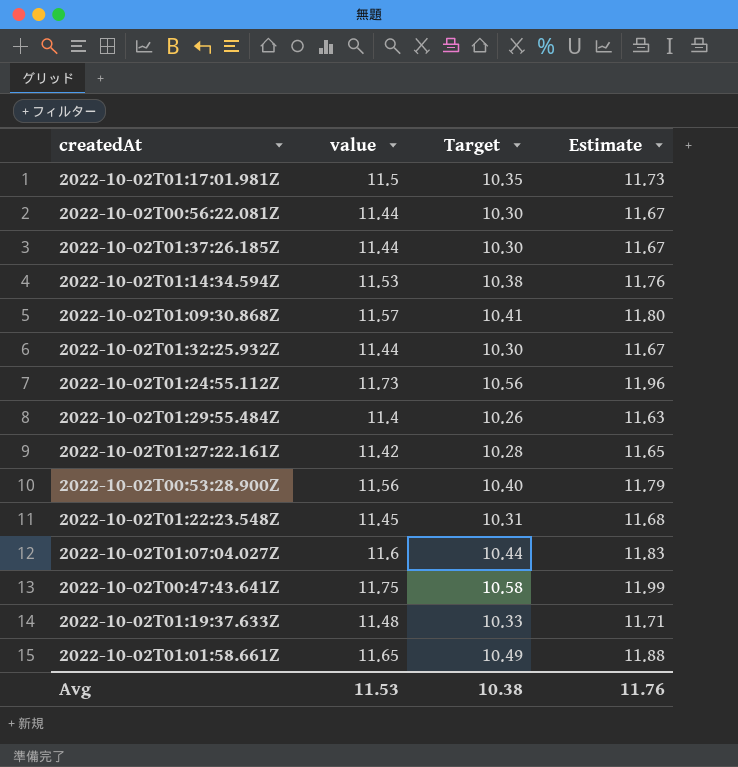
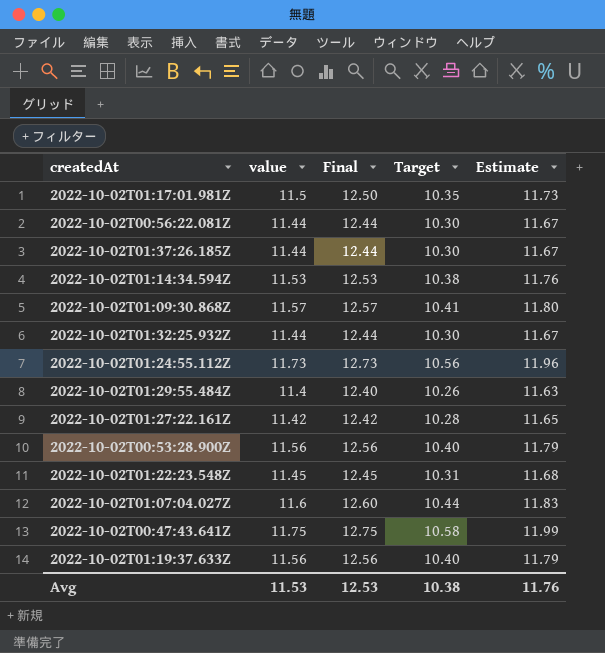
column Final | formula: none -> [value] + 1
row 2022-10-02T01:01:58.661Z: 11.65 | 10.49 | 11.88 -> none
2022-10-02T01:19:37.633Z | value: 11.48 -> 11.56
2022-10-02T01:19:37.633Z | Target: 10.33 -> 10.40
2022-10-02T01:19:37.633Z | Estimate: 11.71 -> 11.79

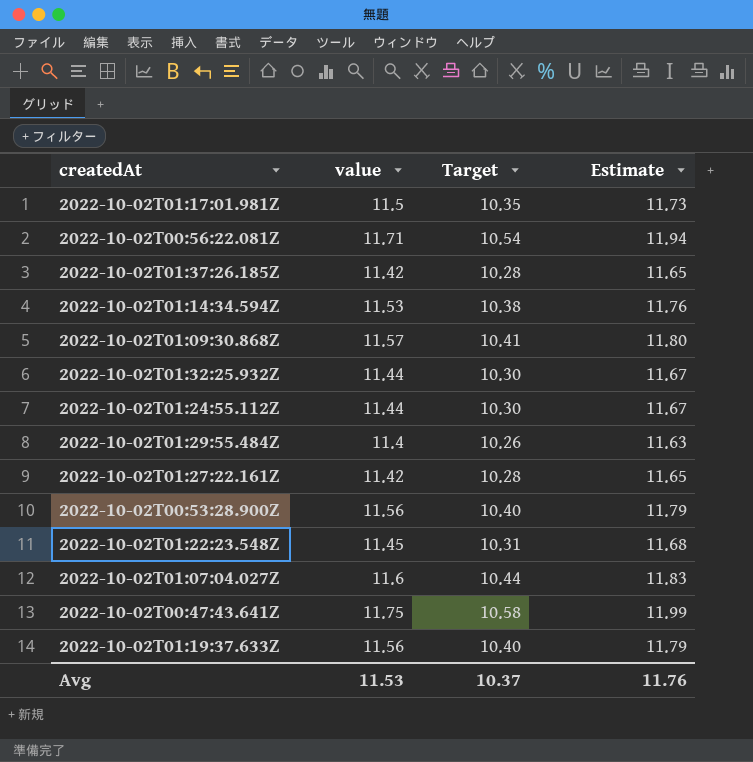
column Final | formula: [value] + 1 -> none
2022-10-02T00:56:22.081Z | value: 11.44 -> 11.71
2022-10-02T00:56:22.081Z | Target: 10.30 -> 10.54
2022-10-02T00:56:22.081Z | Estimate: 11.67 -> 11.94
2022-10-02T01:37:26.185Z | value: 11.44 -> 11.42
2022-10-02T01:37:26.185Z | Target: 10.30 -> 10.28
2022-10-02T01:37:26.185Z | Estimate: 11.67 -> 11.65
2022-10-02T01:24:55.112Z | value: 11.73 -> 11.44
2022-10-02T01:24:55.112Z | Target: 10.56 -> 10.30
2022-10-02T01:24:55.112Z | Estimate: 11.96 -> 11.67
Avg | Target: 10.38 -> 10.37

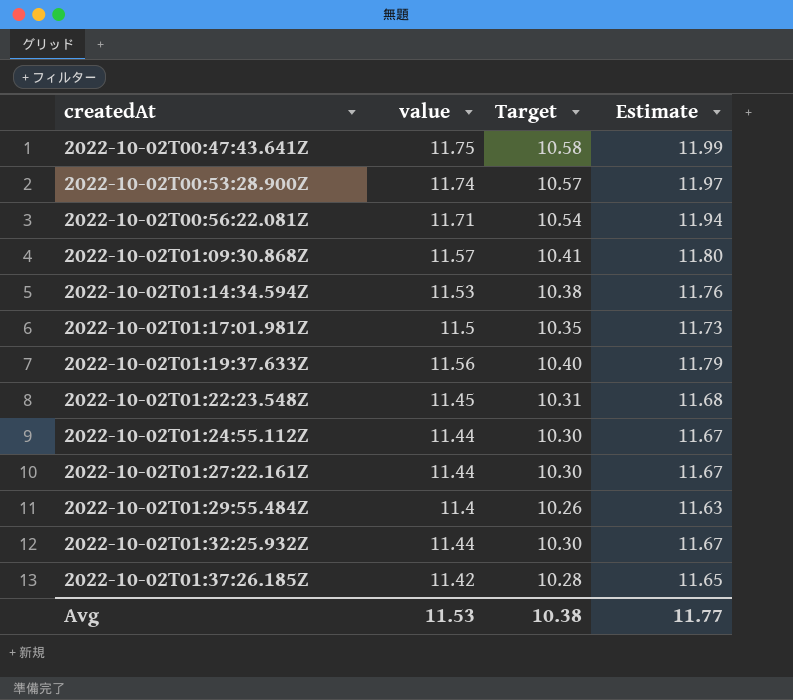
row order: none -> createdAt ascending
row 2022-10-02T01:07:04.027Z: 11.6 | 10.44 | 11.83 -> none
2022-10-02T00:53:28.900Z | value: 11.56 -> 11.74
2022-10-02T00:53:28.900Z | Target: 10.40 -> 10.57
2022-10-02T00:53:28.900Z | Estimate: 11.79 -> 11.97
2022-10-02T01:27:22.161Z | value: 11.42 -> 11.44
2022-10-02T01:27:22.161Z | Target: 10.28 -> 10.30
2022-10-02T01:27:22.161Z | Estimate: 11.65 -> 11.67
Avg | Target: 10.37 -> 10.38
Avg | Estimate: 11.76 -> 11.77

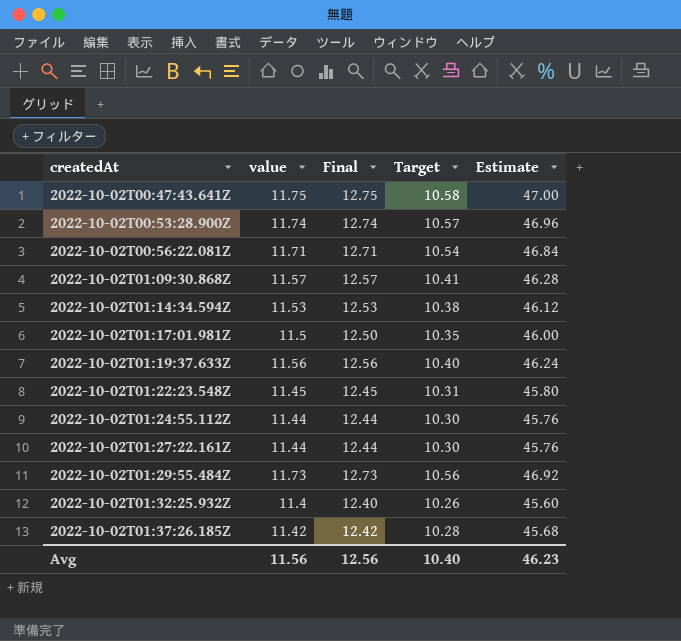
column Final | formula: none -> [value] + 1
column Estimate | formula: [value] * 1.02 -> [value] * 4
2022-10-02T01:29:55.484Z | value: 11.4 -> 11.73
2022-10-02T01:29:55.484Z | Target: 10.26 -> 10.56
2022-10-02T01:32:25.932Z | value: 11.44 -> 11.4
2022-10-02T01:32:25.932Z | Target: 10.30 -> 10.26
Avg | value: 11.53 -> 11.56
Avg | Target: 10.38 -> 10.40
Avg | Estimate: 11.77 -> 46.23

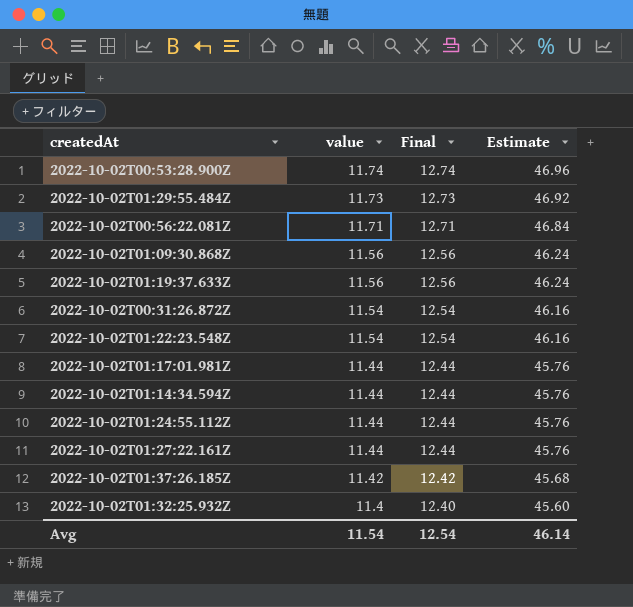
row order: createdAt ascending -> value descending
column Target | formula: [value] * 0.9 -> none
row 2022-10-02T00:47:43.641Z: 11.75 | 12.75 | 10.58 | 47.00 -> none
2022-10-02T01:09:30.868Z | value: 11.57 -> 11.56
2022-10-02T01:09:30.868Z | Final: 12.57 -> 12.56
2022-10-02T01:09:30.868Z | Estimate: 46.28 -> 46.24
row 2022-10-02T00:31:26.872Z: none -> 11.54 | 12.54 | 46.16
2022-10-02T01:22:23.548Z | value: 11.45 -> 11.54
2022-10-02T01:22:23.548Z | Final: 12.45 -> 12.54
2022-10-02T01:22:23.548Z | Estimate: 45.80 -> 46.16
2022-10-02T01:17:01.981Z | value: 11.5 -> 11.44
2022-10-02T01:17:01.981Z | Final: 12.50 -> 12.44
2022-10-02T01:17:01.981Z | Estimate: 46.00 -> 45.76
2022-10-02T01:14:34.594Z | value: 11.53 -> 11.44
2022-10-02T01:14:34.594Z | Final: 12.53 -> 12.44
2022-10-02T01:14:34.594Z | Estimate: 46.12 -> 45.76
Avg | value: 11.56 -> 11.54
Avg | Final: 12.56 -> 12.54
Avg | Estimate: 46.23 -> 46.14

